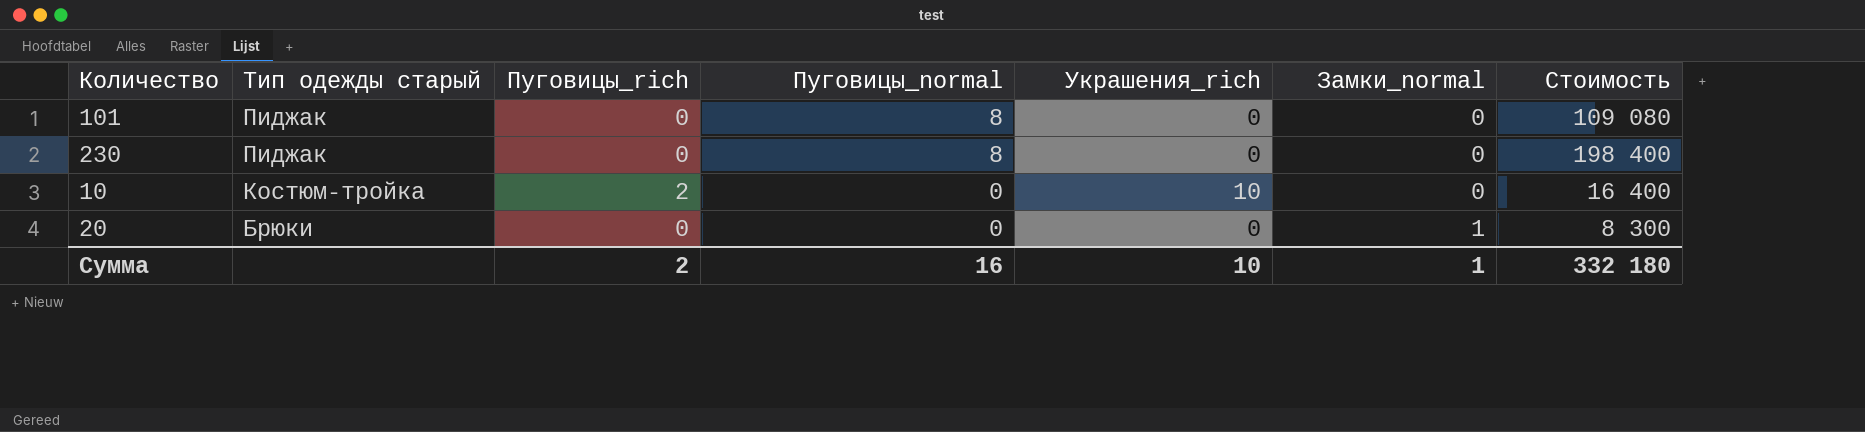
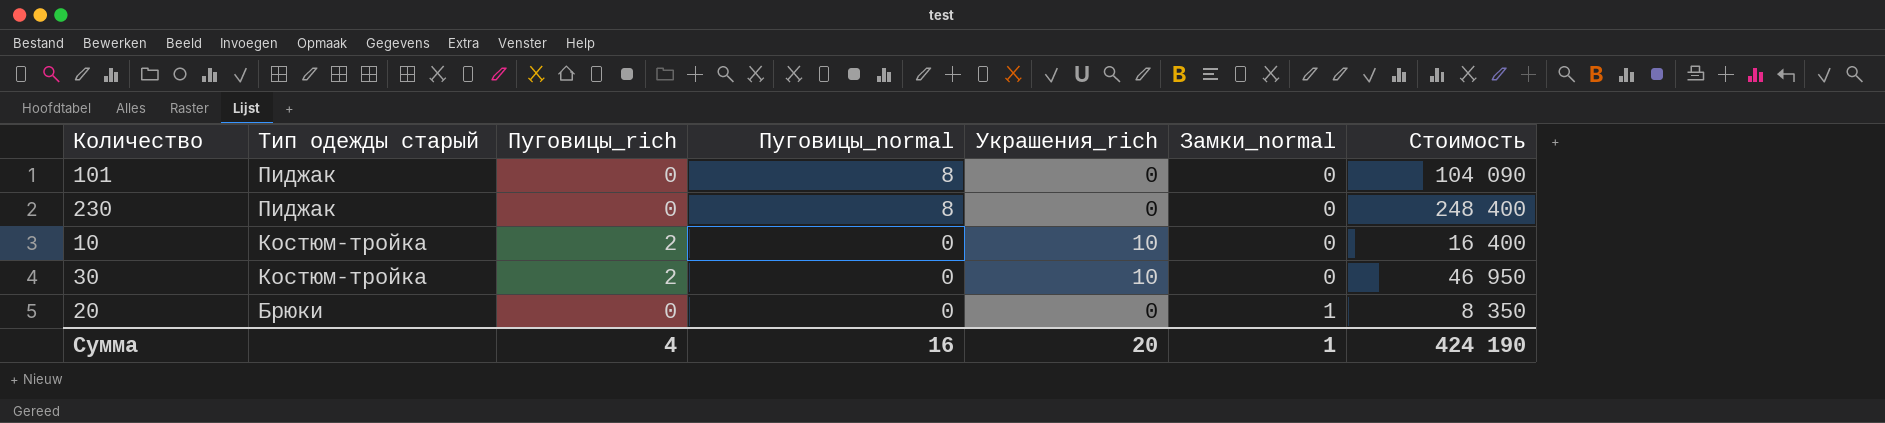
101 | Стоимость: 109 080 -> 104 090
230 | Стоимость: 198 400 -> 248 400
row 30: none -> Костюм-тройка | 2 | 0 | 10 | 0 | 46 950
20 | Стоимость: 8 300 -> 8 350
Сумма | Пуговицы_rich: 2 -> 4
Сумма | Украшения_rich: 10 -> 20
Сумма | Стоимость: 332 180 -> 424 190

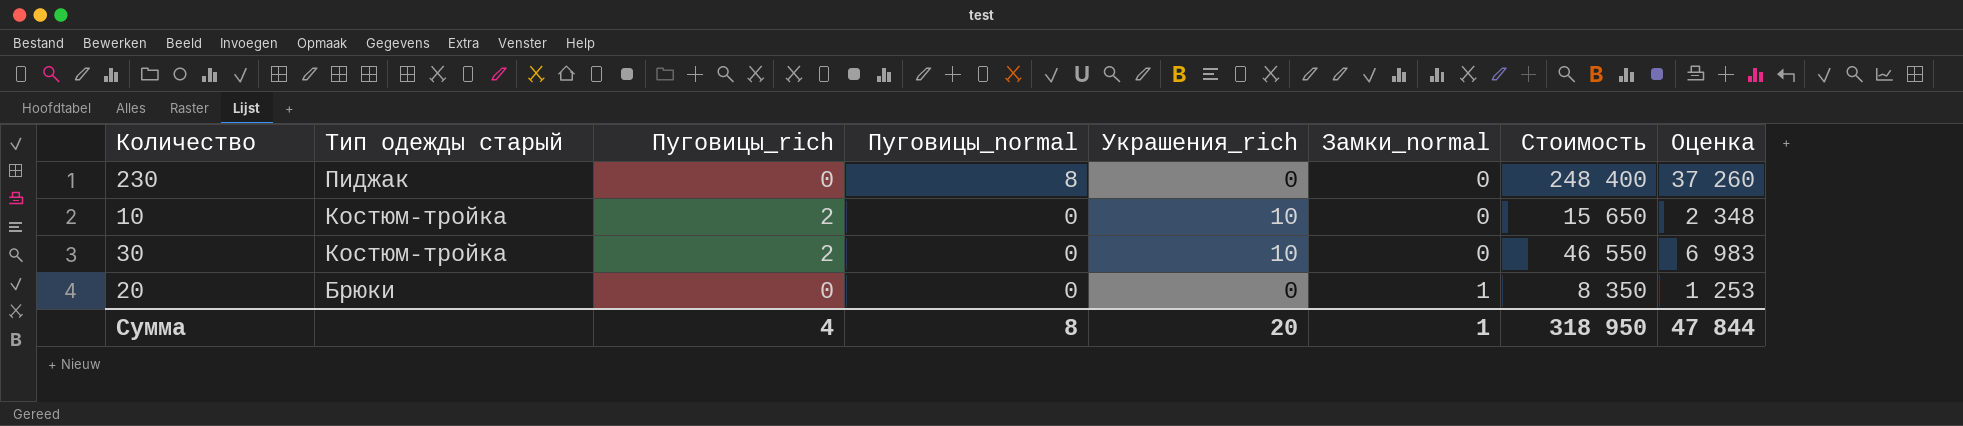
column Оценка | formula: none -> [Стоимость] * 0,15
row 101: Пиджак | 0 | 8 | 0 | 0 | 104 090 -> none
10 | Стоимость: 16 400 -> 15 650
30 | Стоимость: 46 950 -> 46 550
Сумма | Пуговицы_normal: 16 -> 8
Сумма | Стоимость: 424 190 -> 318 950

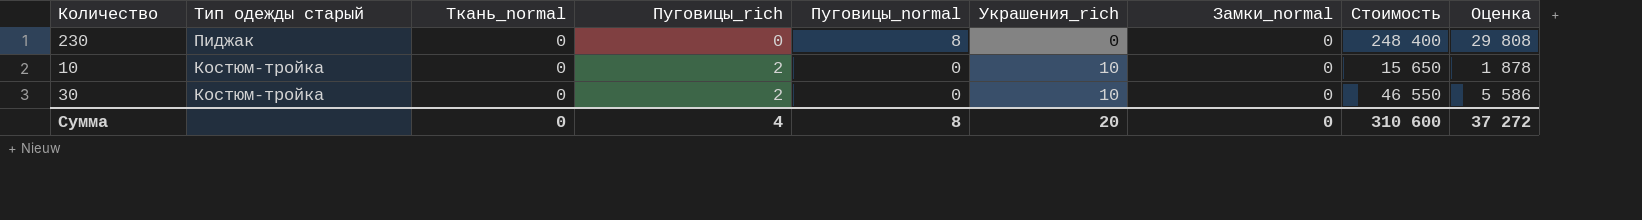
column Ткань_normal | position: none -> 3
column Оценка | formula: [Стоимость] * 0,15 -> [Стоимость] * 0,12
row 20: Брюки | 0 | 0 | 0 | 1 | 8 350 | 1 253 -> none
Сумма | Замки_normal: 1 -> 0
Сумма | Стоимость: 318 950 -> 310 600
Сумма | Оценка: 47 844 -> 37 272

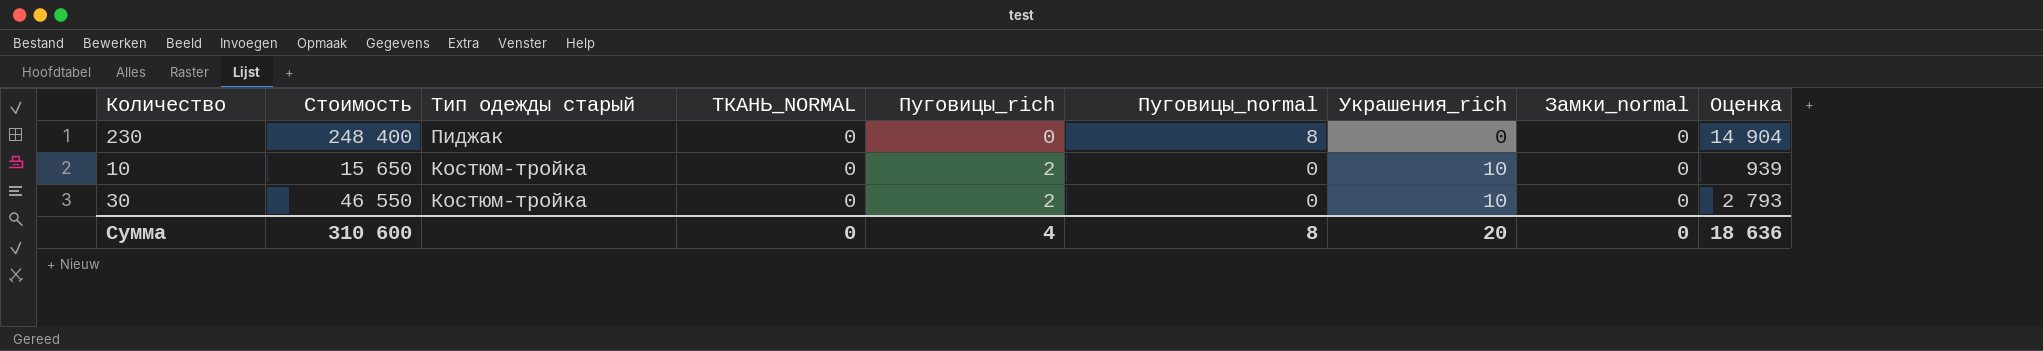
column Стоимость | position: 8 -> 2
column name: Ткань_normal -> ТКАНЬ_NORMAL
column Оценка | formula: [Стоимость] * 0,12 -> [Стоимость] * 0,06
Сумма | Оценка: 37 272 -> 18 636

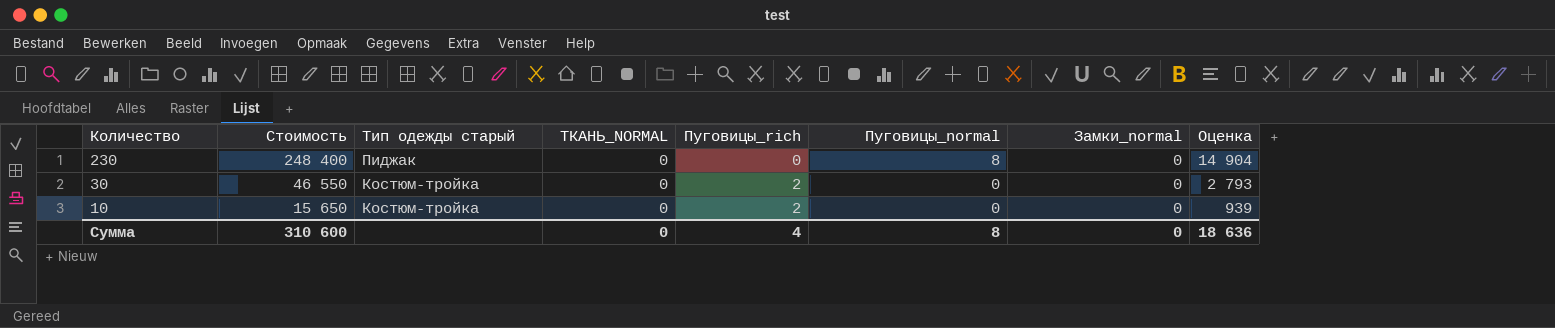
row order: Тип одежды старый descending -> Количество descending
column Украшения_rich | position: 7 -> none

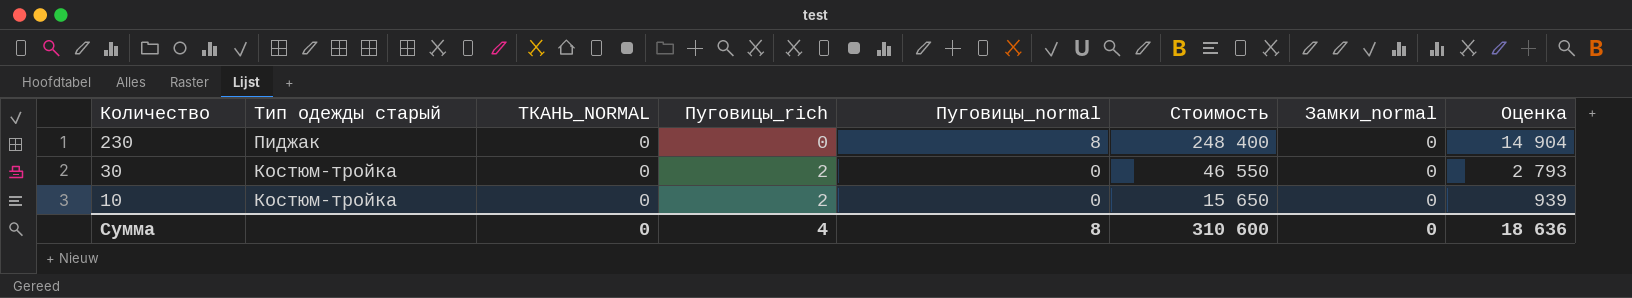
column Стоимость | position: 2 -> 6

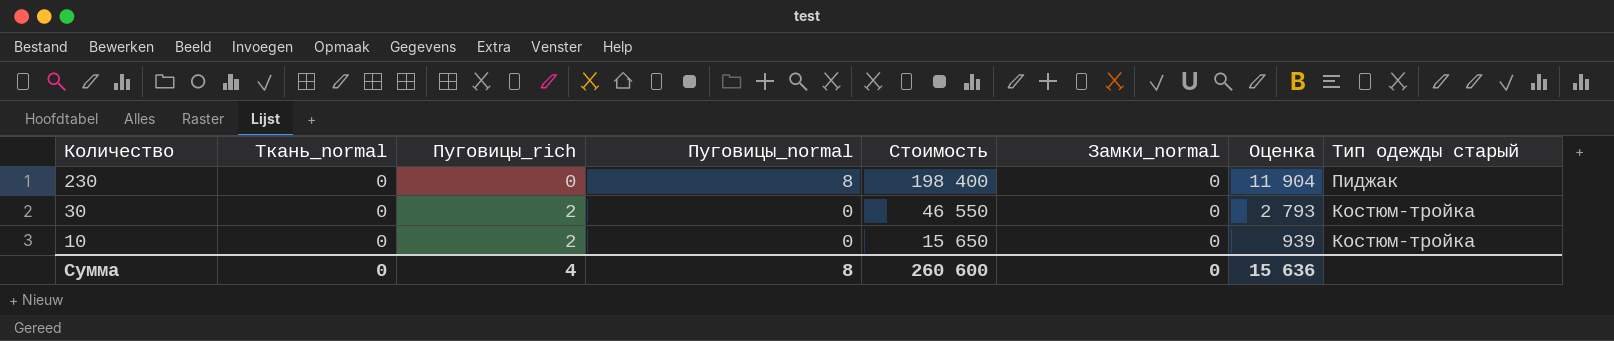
column name: ТКАНЬ_NORMAL -> Ткань_normal
column Тип одежды старый | position: 2 -> 8
230 | Стоимость: 248 400 -> 198 400
230 | Оценка: 14 904 -> 11 904
Сумма | Стоимость: 310 600 -> 260 600
Сумма | Оценка: 18 636 -> 15 636

